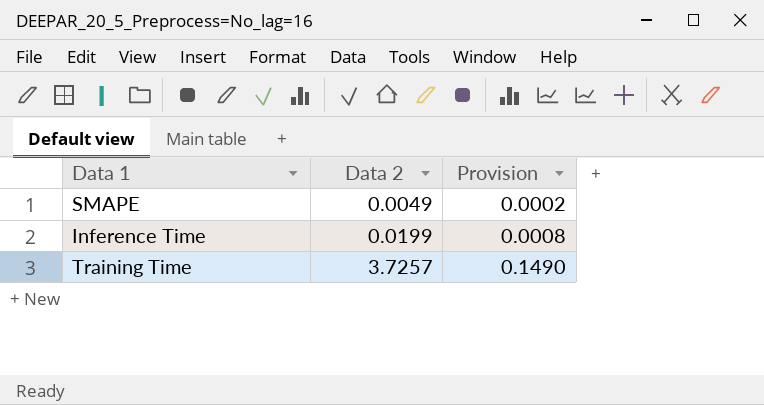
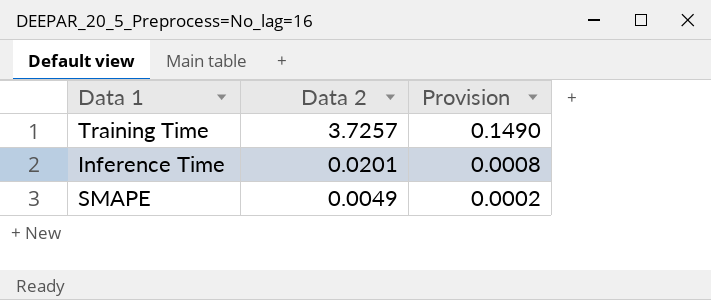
row order: Data 2 ascending -> Data 2 descending
Inference Time | Data 2: 0.0199 -> 0.0201

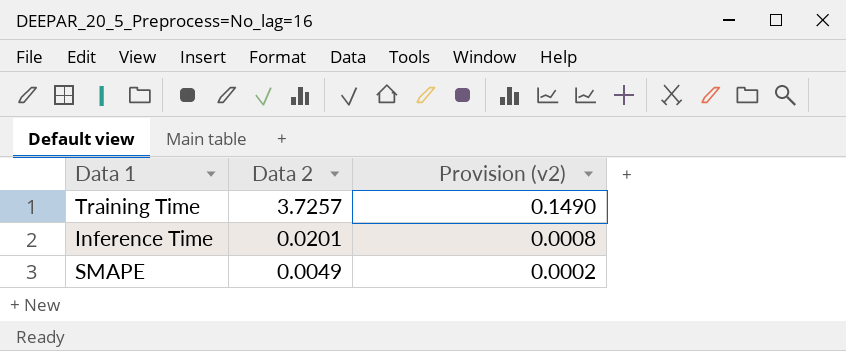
column name: Provision -> Provision (v2)

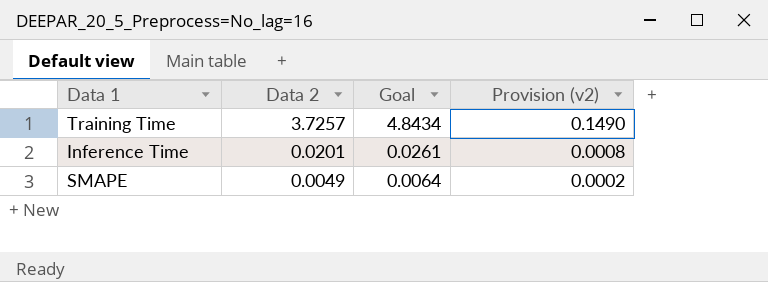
column Goal | formula: none -> [Data 2] * 1.3

